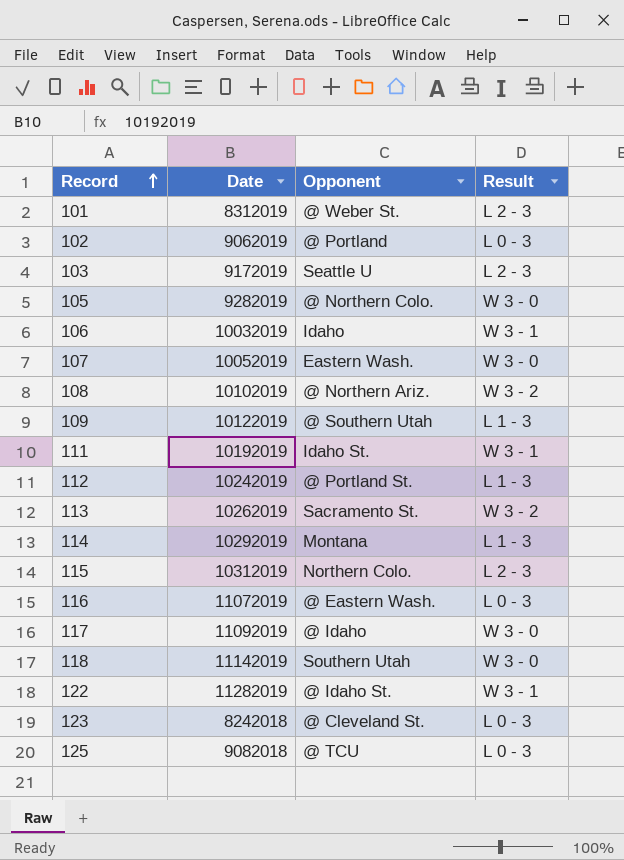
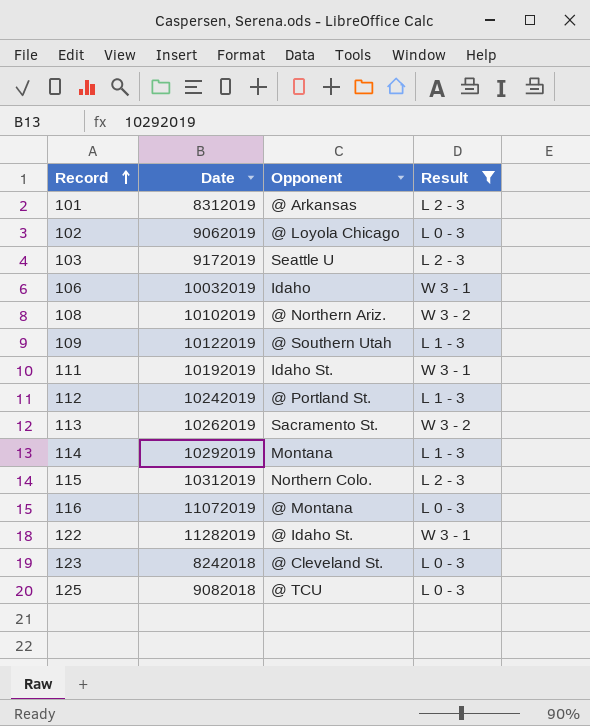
filter: none -> Result != W 3 - 0
101 | Opponent: @ Weber St. -> @ Arkansas
102 | Opponent: @ Portland -> @ Loyola Chicago
116 | Opponent: @ Eastern Wash. -> @ Montana

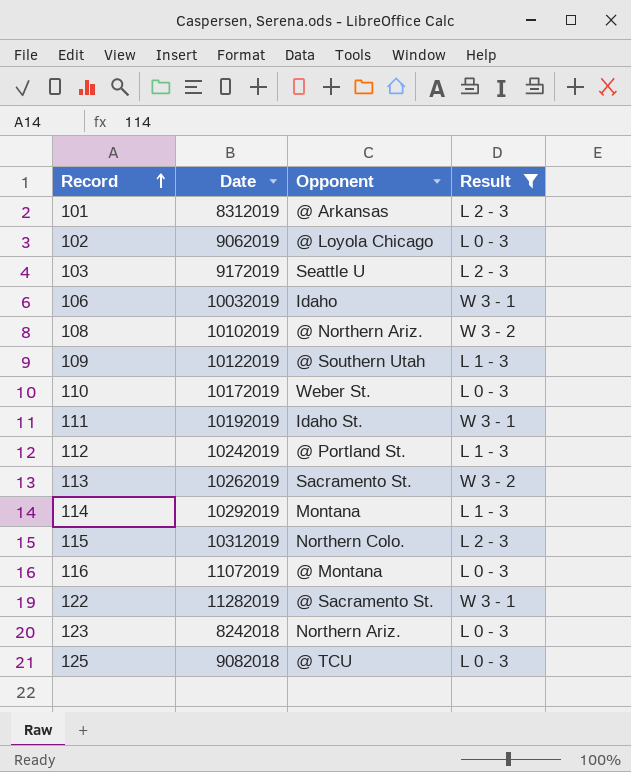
row 110: none -> 10172019 | Weber St. | L 0 - 3
122 | Opponent: @ Idaho St. -> @ Sacramento St.
123 | Opponent: @ Cleveland St. -> Northern Ariz.

